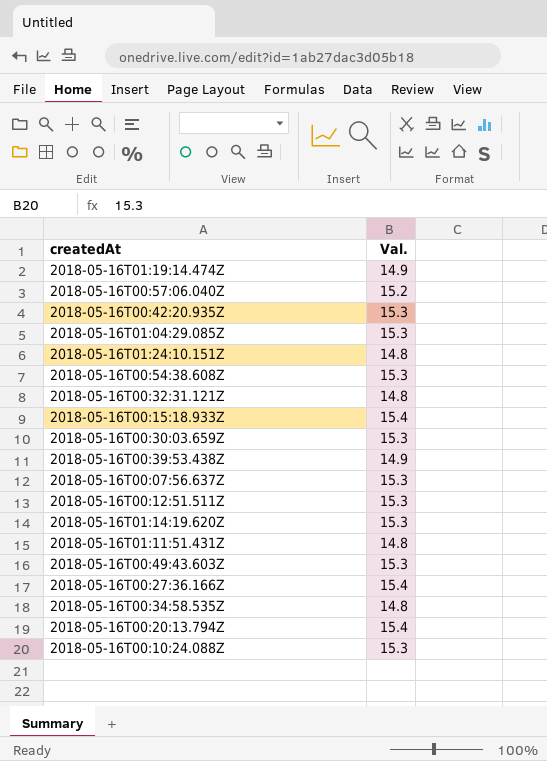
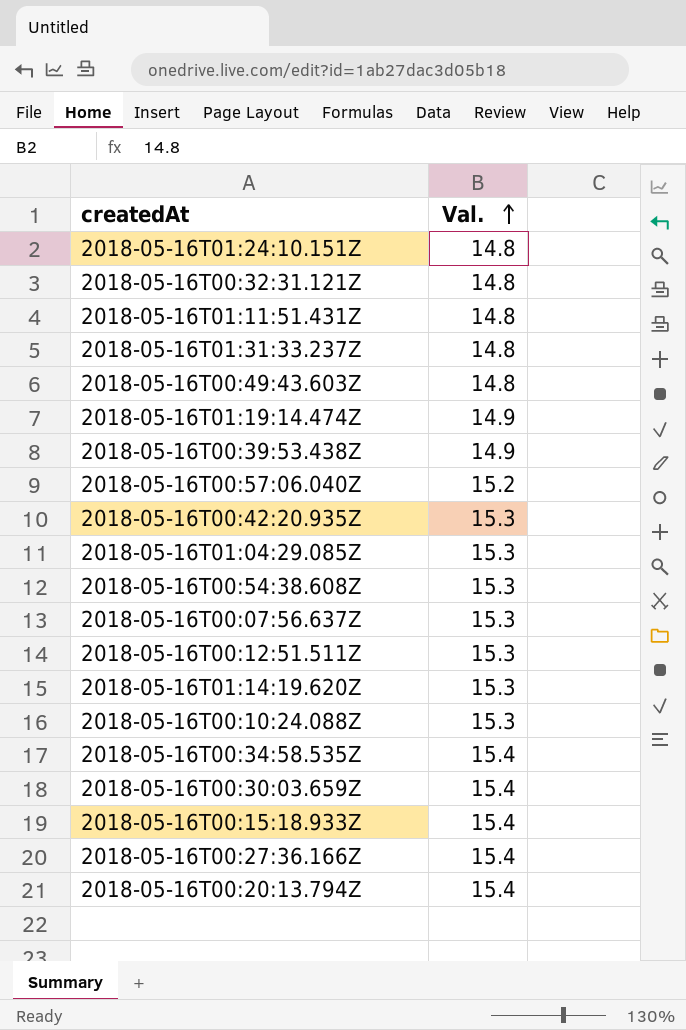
row order: none -> Val. ascending
row 2018-05-16T01:31:33.237Z: none -> 14.8
2018-05-16T00:49:43.603Z | Val.: 15.3 -> 14.8
2018-05-16T00:34:58.535Z | Val.: 14.8 -> 15.4
2018-05-16T00:30:03.659Z | Val.: 15.3 -> 15.4

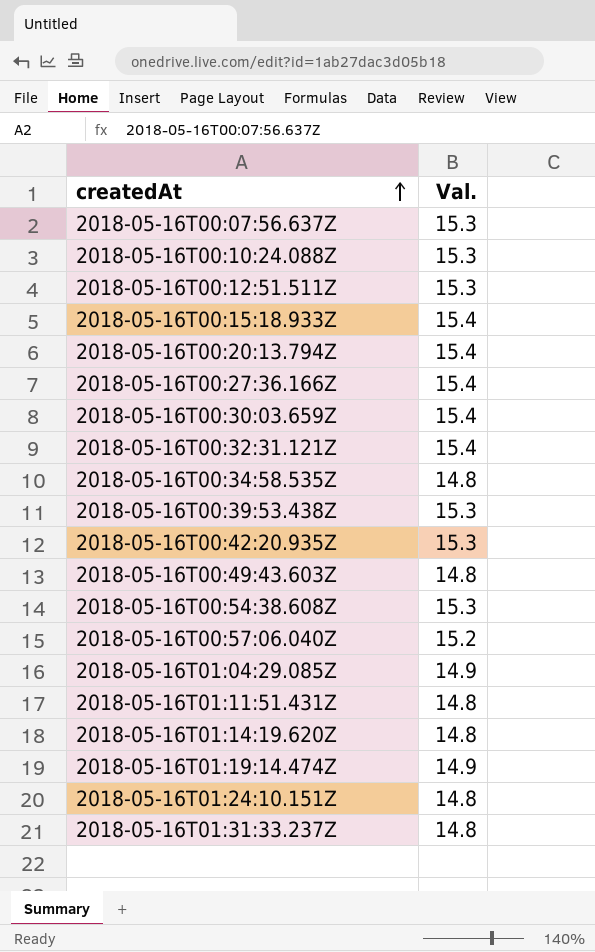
row order: Val. ascending -> createdAt ascending
2018-05-16T00:32:31.121Z | Val.: 14.8 -> 15.4
2018-05-16T00:34:58.535Z | Val.: 15.4 -> 14.8
2018-05-16T00:39:53.438Z | Val.: 14.9 -> 15.3
2018-05-16T01:04:29.085Z | Val.: 15.3 -> 14.9
2018-05-16T01:14:19.620Z | Val.: 15.3 -> 14.8

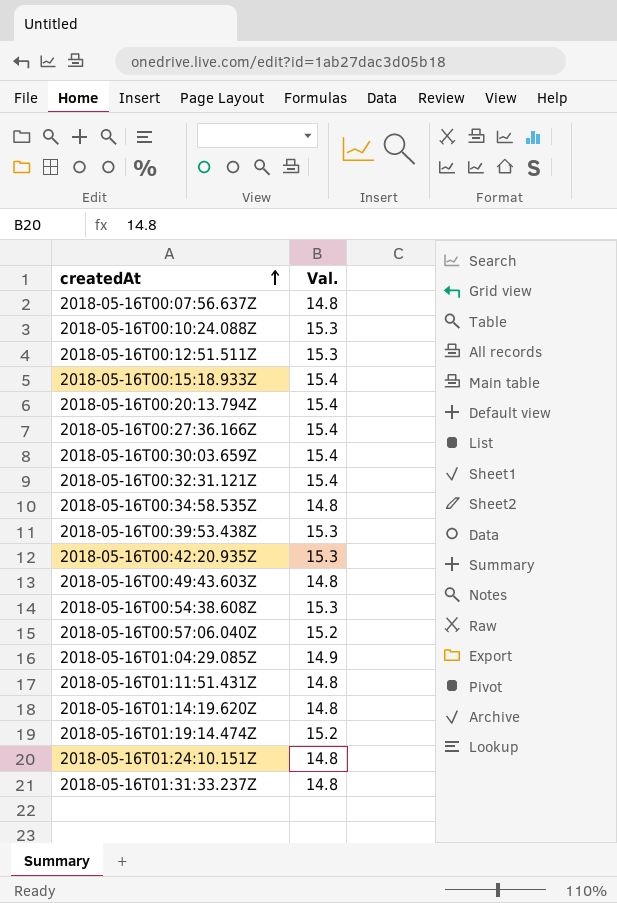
2018-05-16T00:07:56.637Z | Val.: 15.3 -> 14.8
2018-05-16T01:19:14.474Z | Val.: 14.9 -> 15.2

